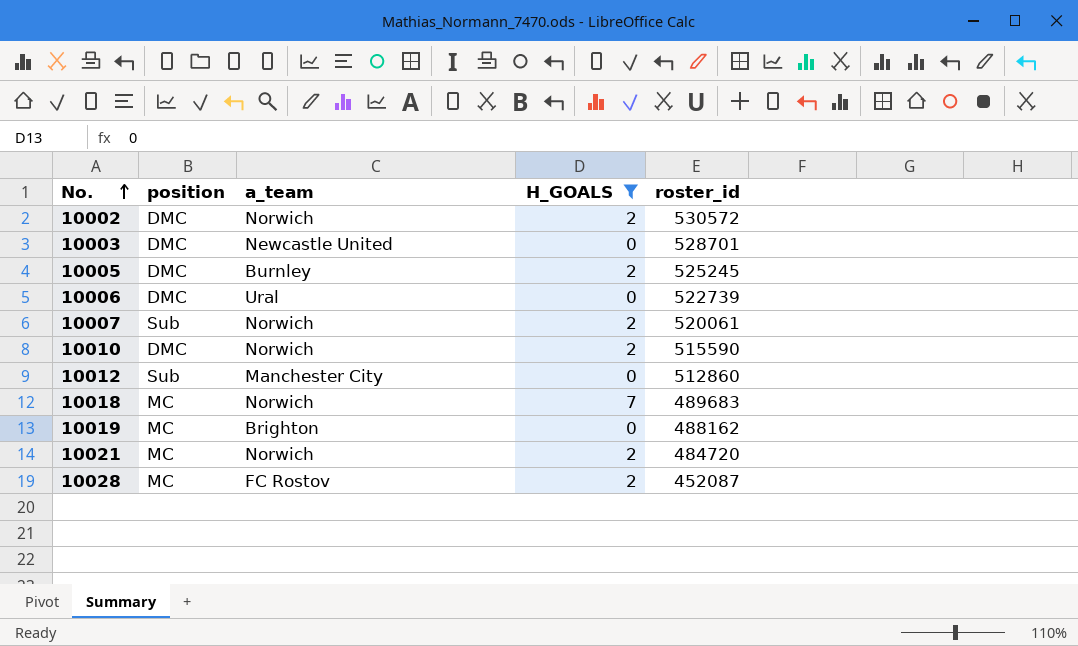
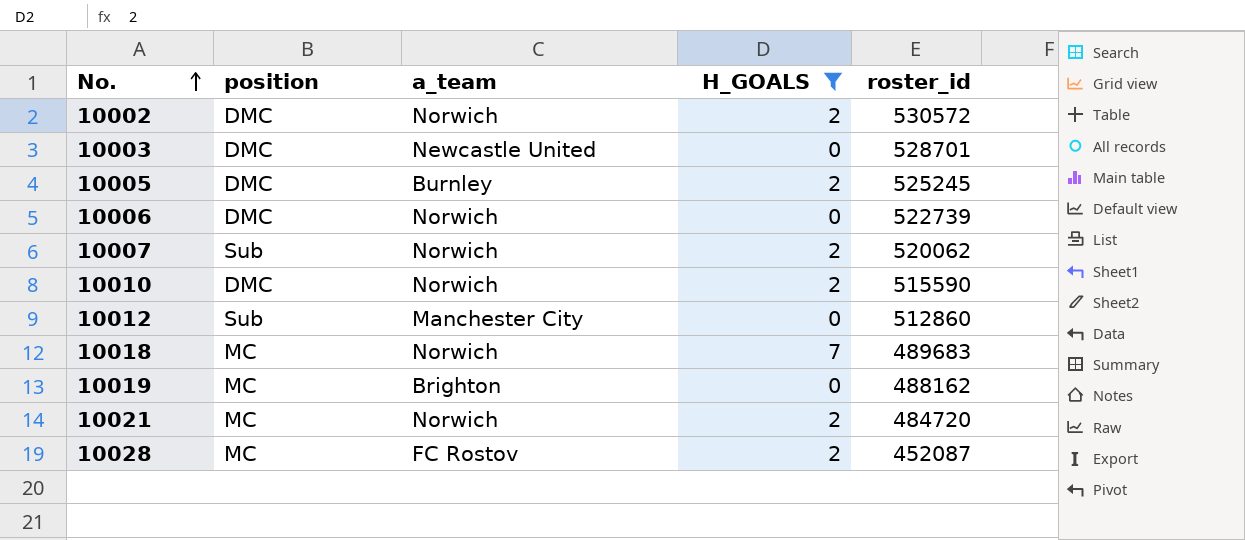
10006 | a_team: Ural -> Norwich
10007 | roster_id: 520061 -> 520062

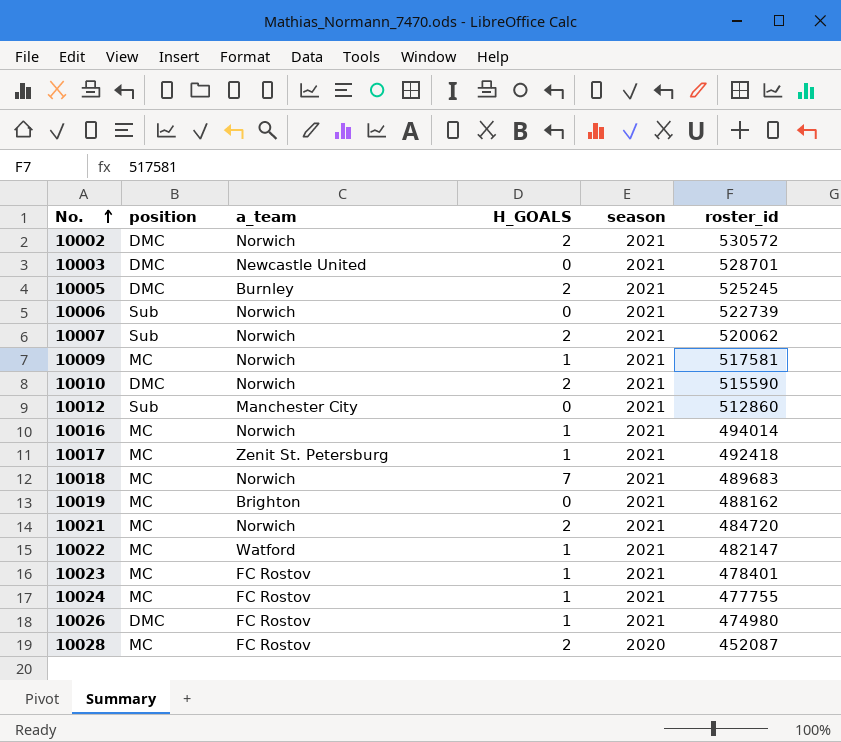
filter: H_GOALS != 1 -> none
column season | position: none -> 5
10006 | position: DMC -> Sub

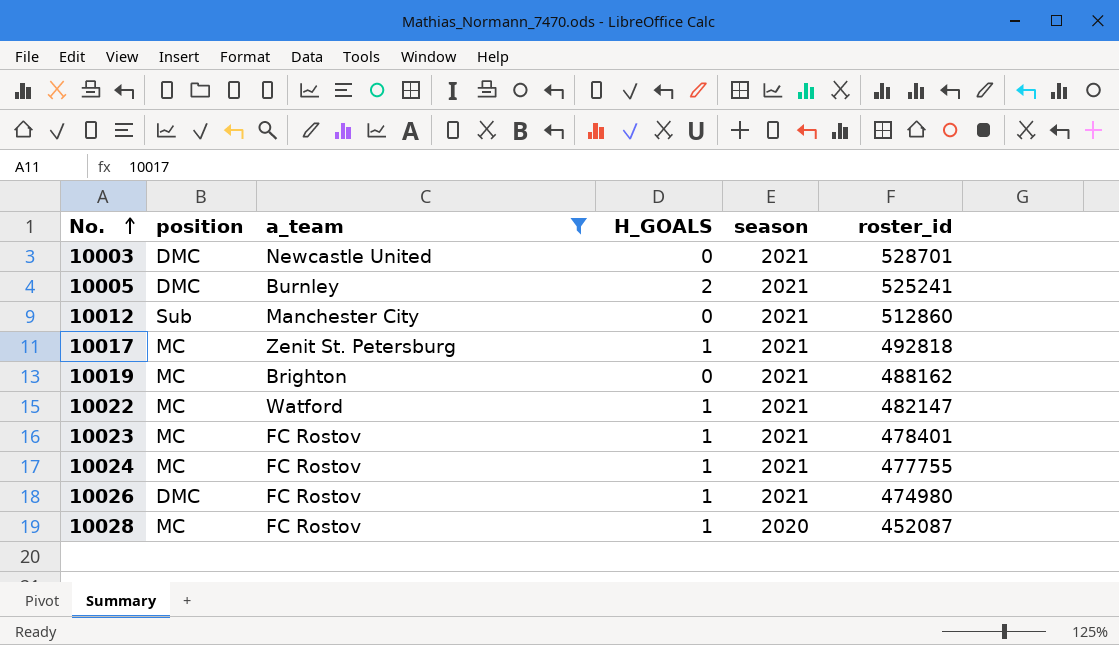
filter: none -> a_team != Norwich
10005 | roster_id: 525245 -> 525241
10017 | roster_id: 492418 -> 492818
10028 | H_GOALS: 2 -> 1

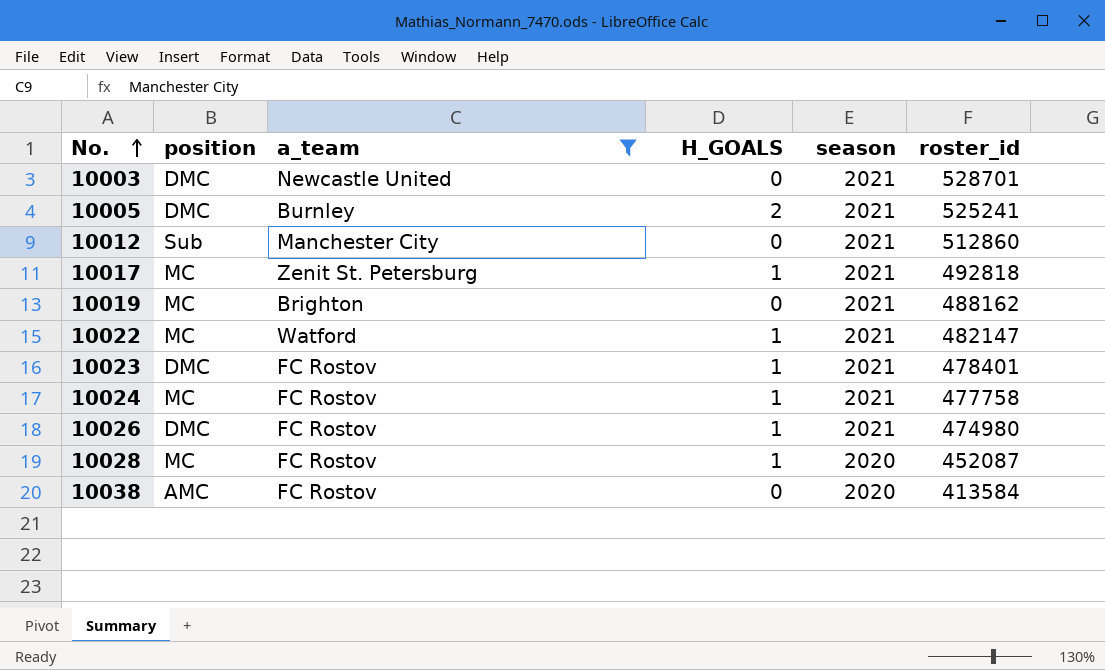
10023 | position: MC -> DMC
10024 | roster_id: 477755 -> 477758
row 10038: none -> AMC | FC Rostov | 0 | 2020 | 413584

